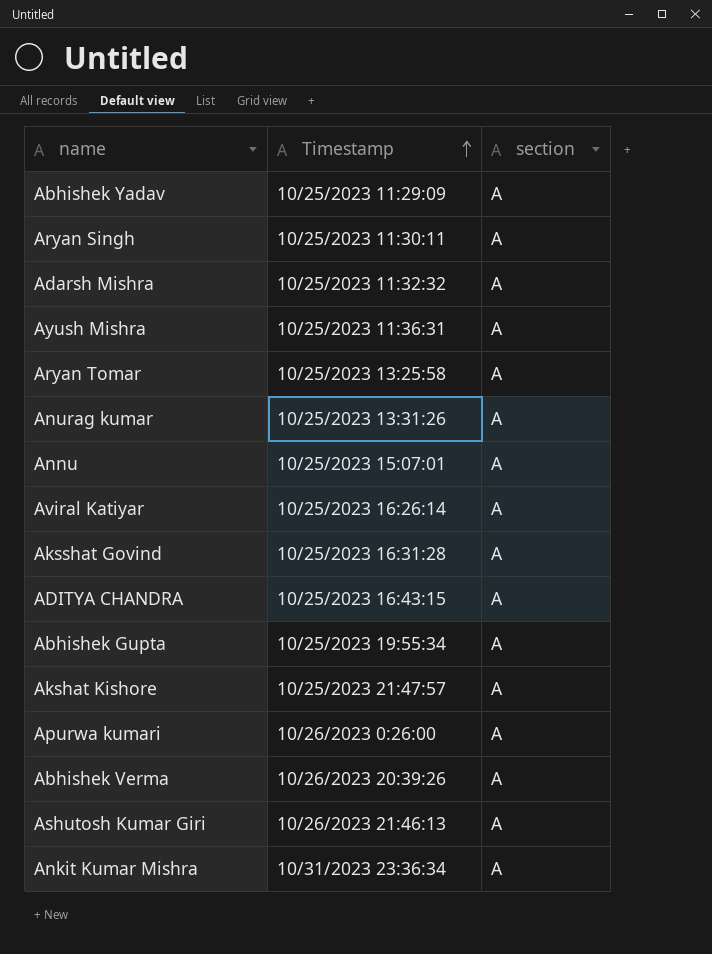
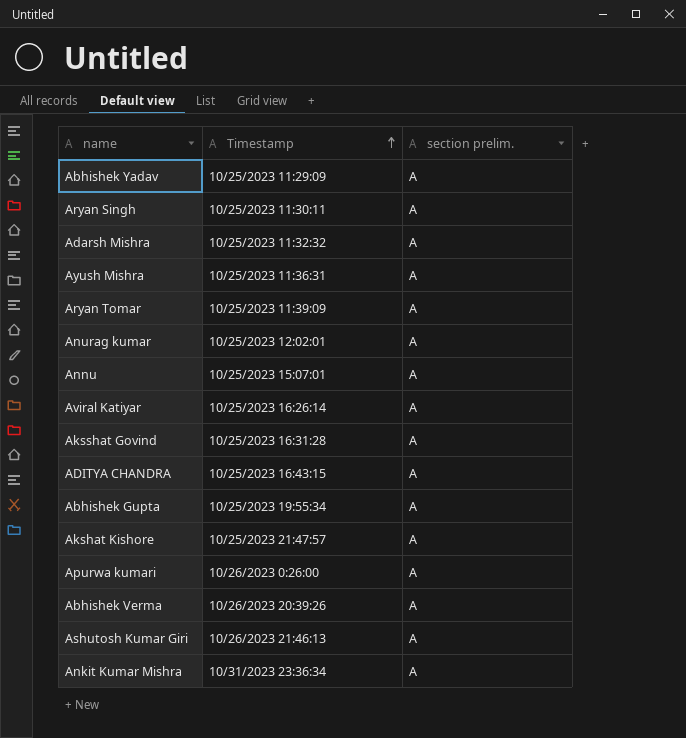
column name: section -> section prelim.
Aryan Tomar | Timestamp: 10/25/2023 13:25:58 -> 10/25/2023 11:39:09
Anurag kumar | Timestamp: 10/25/2023 13:31:26 -> 10/25/2023 12:02:01

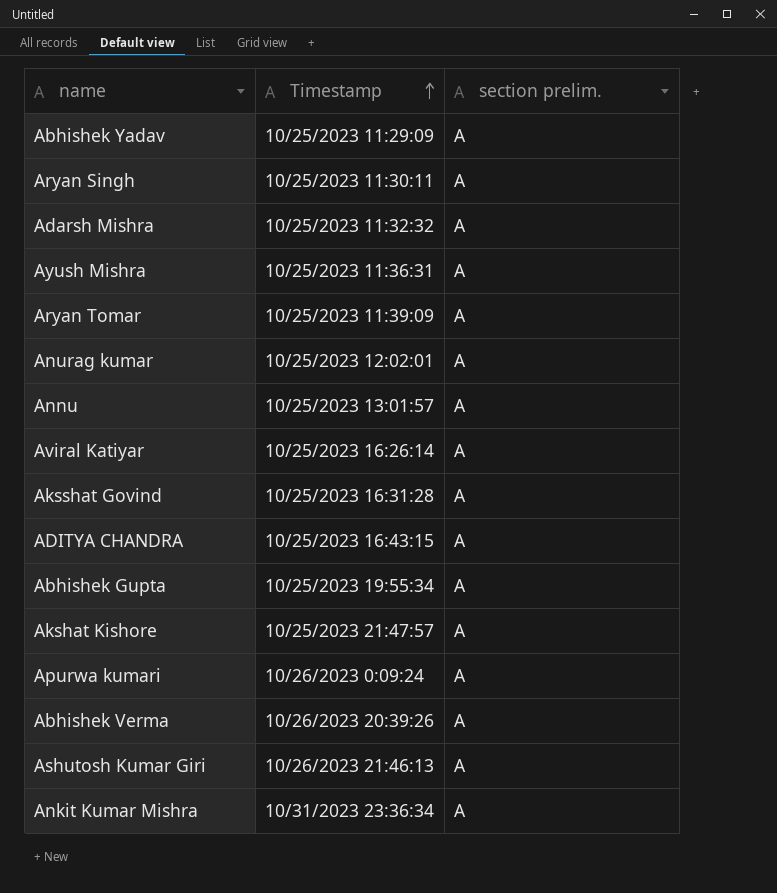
Annu | Timestamp: 10/25/2023 15:07:01 -> 10/25/2023 13:01:57
Apurwa kumari | Timestamp: 10/26/2023 0:26:00 -> 10/26/2023 0:09:24

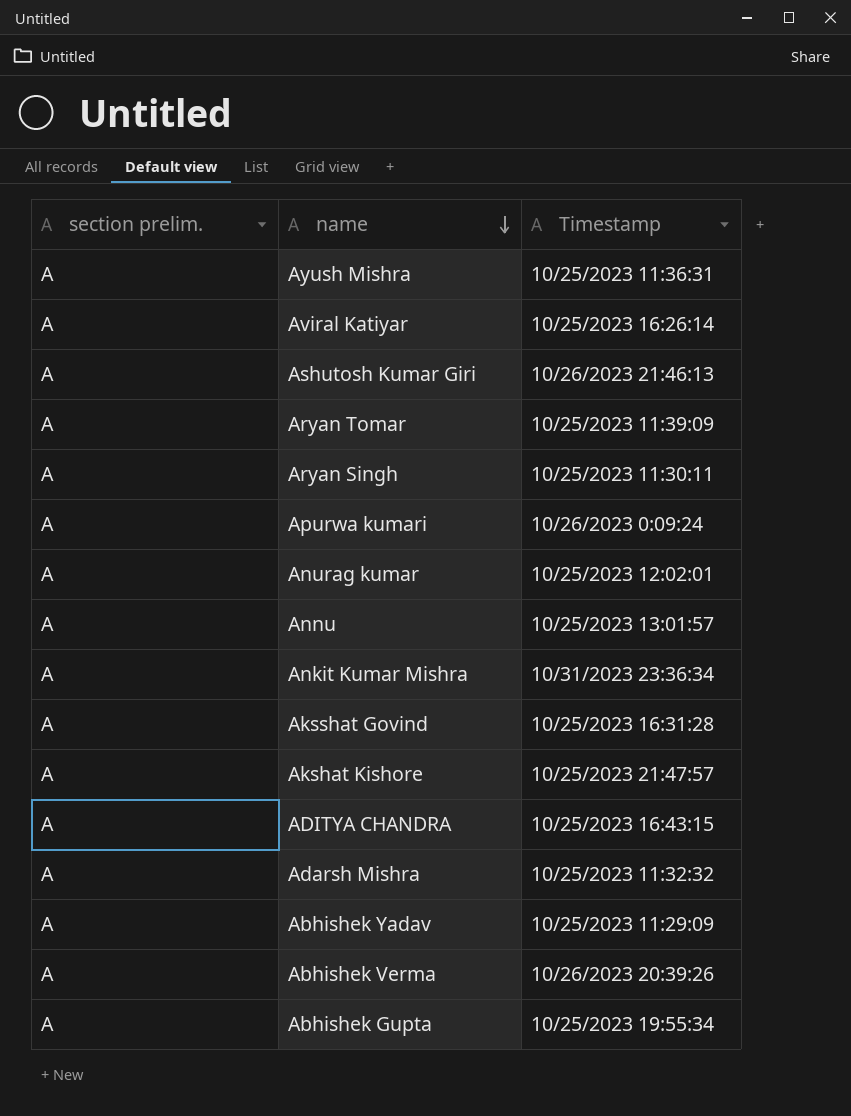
row order: Timestamp ascending -> name descending
column section prelim. | position: 3 -> 1

